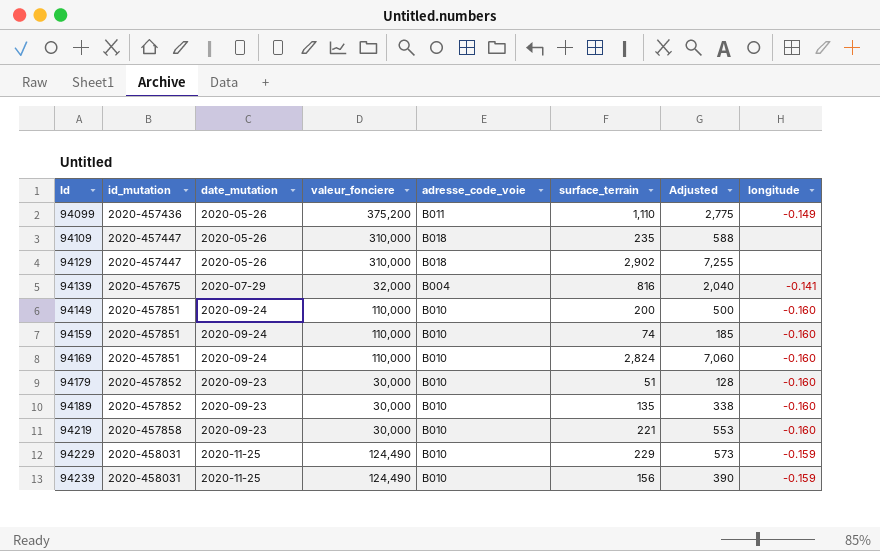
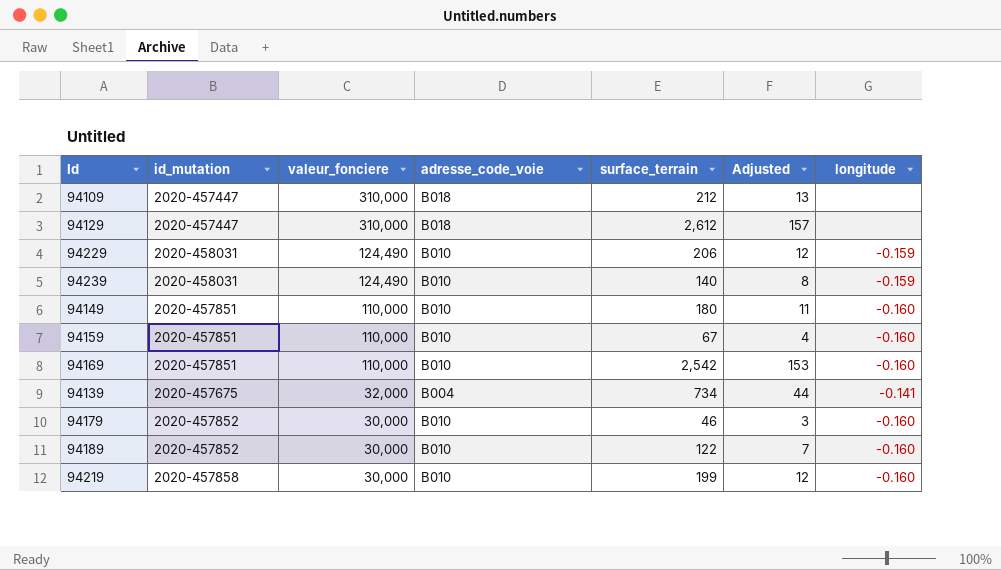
row order: Id ascending -> valeur_fonciere descending
column date_mutation | position: 3 -> none
column Adjusted | formula: [surface_terrain] * 2.5 -> [surface_terrain] * 0.06
row 94099: 2020-457436 | 2020-05-26 | 375,200 | B011 | 1,110 | 2,775 | -0.149 -> none
94109 | surface_terrain: 235 -> 212
94129 | surface_terrain: 2,902 -> 2,612
94229 | surface_terrain: 229 -> 206
94239 | surface_terrain: 156 -> 140
94149 | surface_terrain: 200 -> 180
94159 | surface_terrain: 74 -> 67
94169 | surface_terrain: 2,824 -> 2,542
94139 | surface_terrain: 816 -> 734
94179 | surface_terrain: 51 -> 46
94189 | surface_terrain: 135 -> 122
94219 | surface_terrain: 221 -> 199

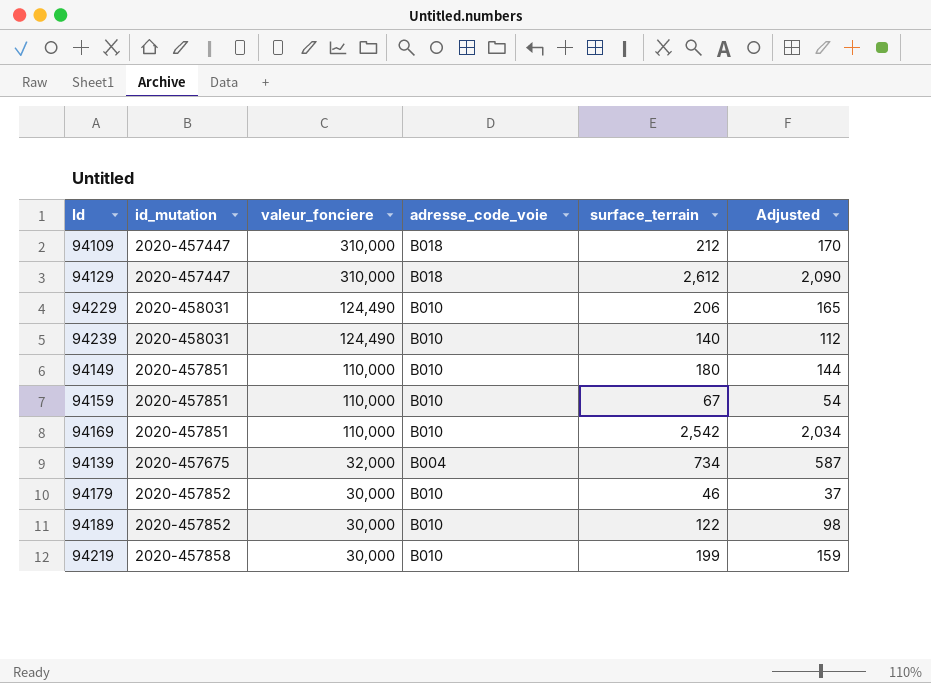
column longitude | position: 7 -> none
column Adjusted | formula: [surface_terrain] * 0.06 -> [surface_terrain] * 0.8

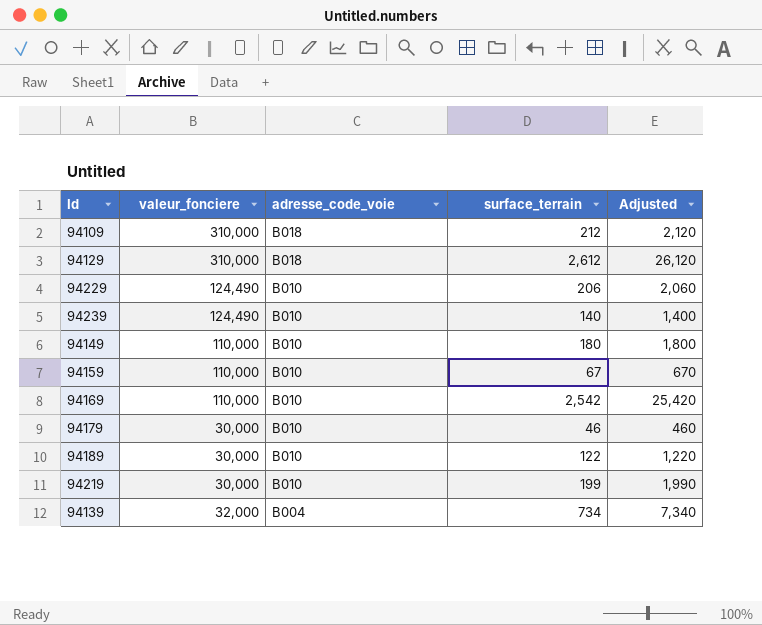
row order: valeur_fonciere descending -> adresse_code_voie descending
column id_mutation | position: 2 -> none
column Adjusted | formula: [surface_terrain] * 0.8 -> [surface_terrain] * 10

